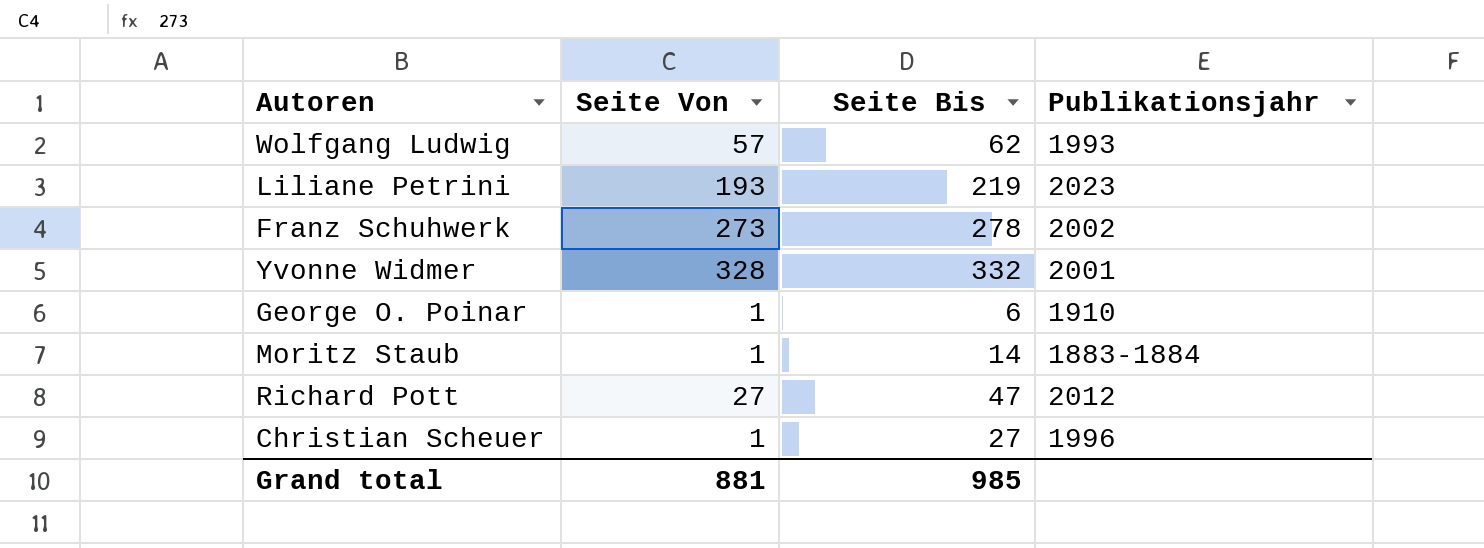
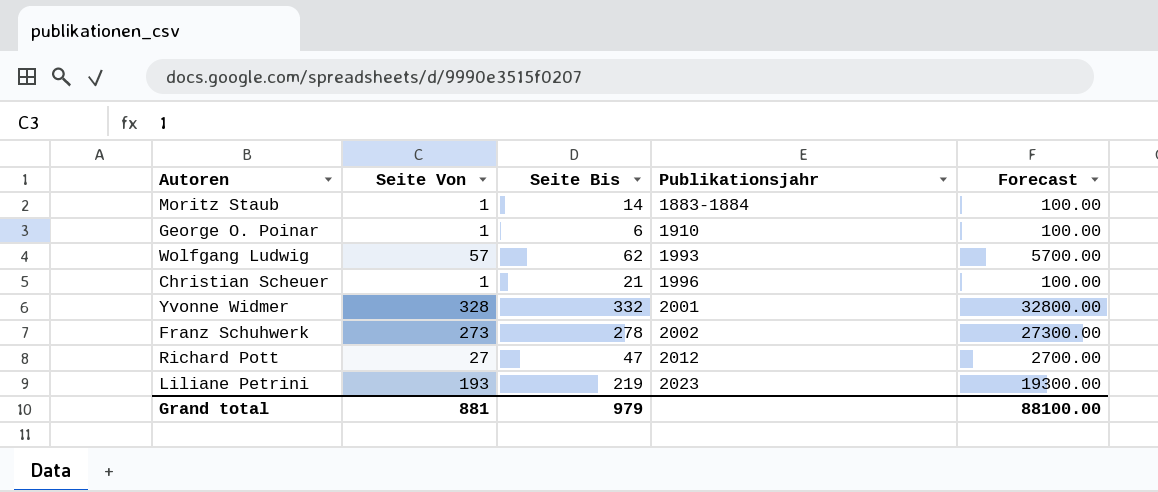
row order: none -> Publikationsjahr ascending
column Forecast | formula: none -> [Seite Von] * 100
Christian Scheuer | Seite Bis: 27 -> 21
Grand total | Seite Bis: 985 -> 979

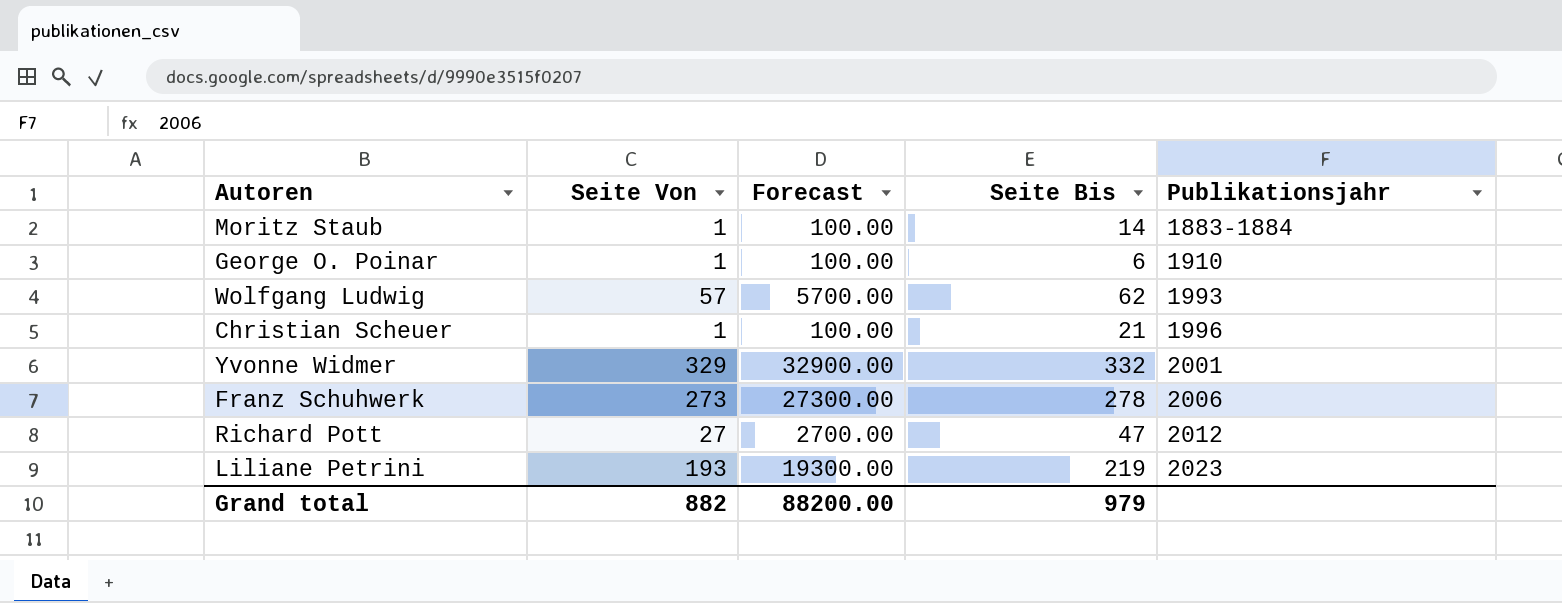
column Forecast | position: 5 -> 3
Yvonne Widmer | Seite Von: 328 -> 329
Yvonne Widmer | Forecast: 32800.00 -> 32900.00
Franz Schuhwerk | Publikationsjahr: 2002 -> 2006
Grand total | Seite Von: 881 -> 882
Grand total | Forecast: 88100.00 -> 88200.00

